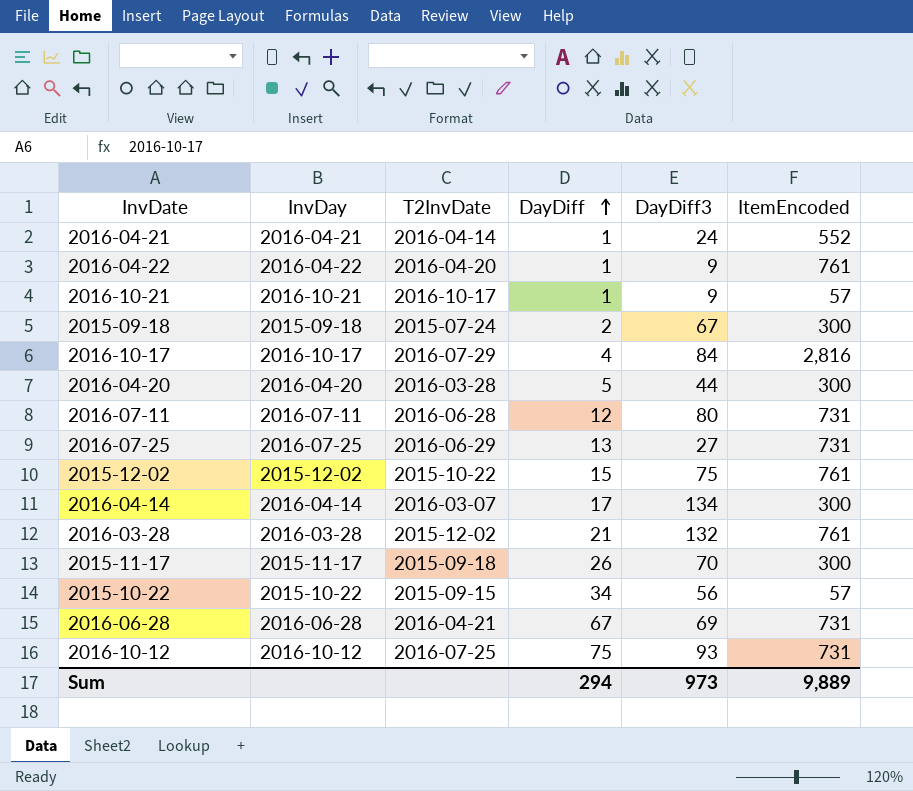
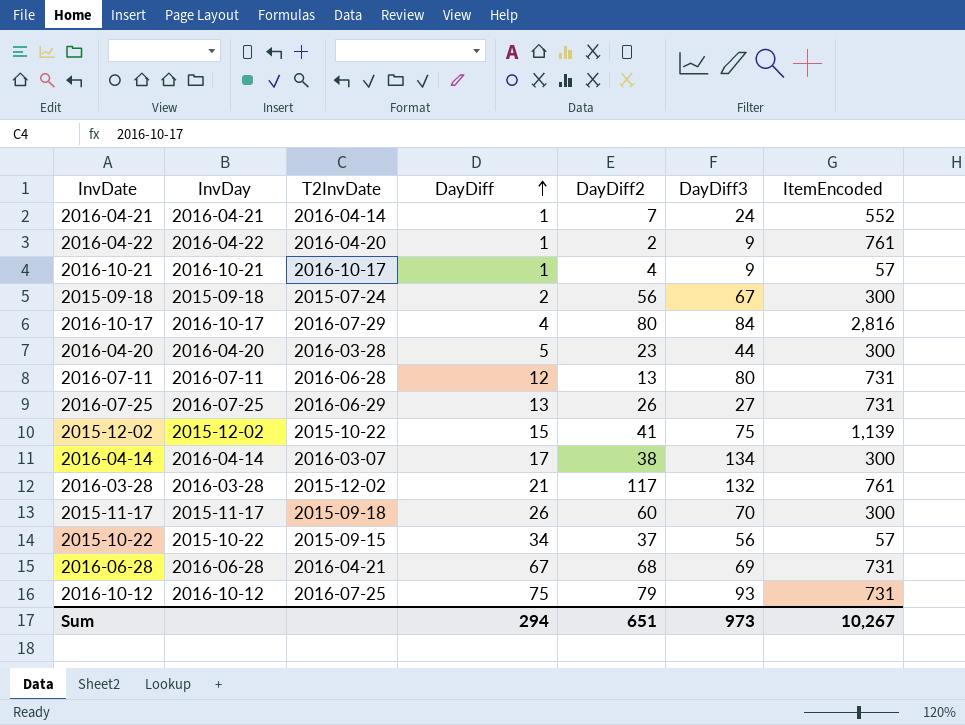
column DayDiff2 | position: none -> 5
2015-12-02 | ItemEncoded: 761 -> 1,139
Sum | ItemEncoded: 9,889 -> 10,267

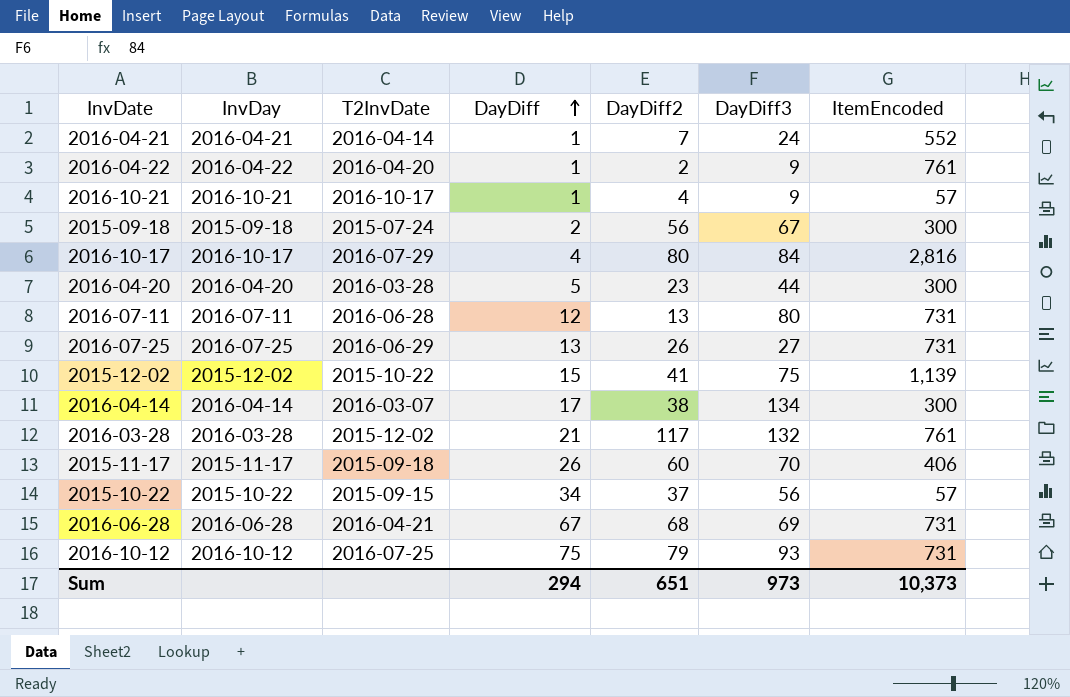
2015-11-17 | ItemEncoded: 300 -> 406
Sum | ItemEncoded: 10,267 -> 10,373

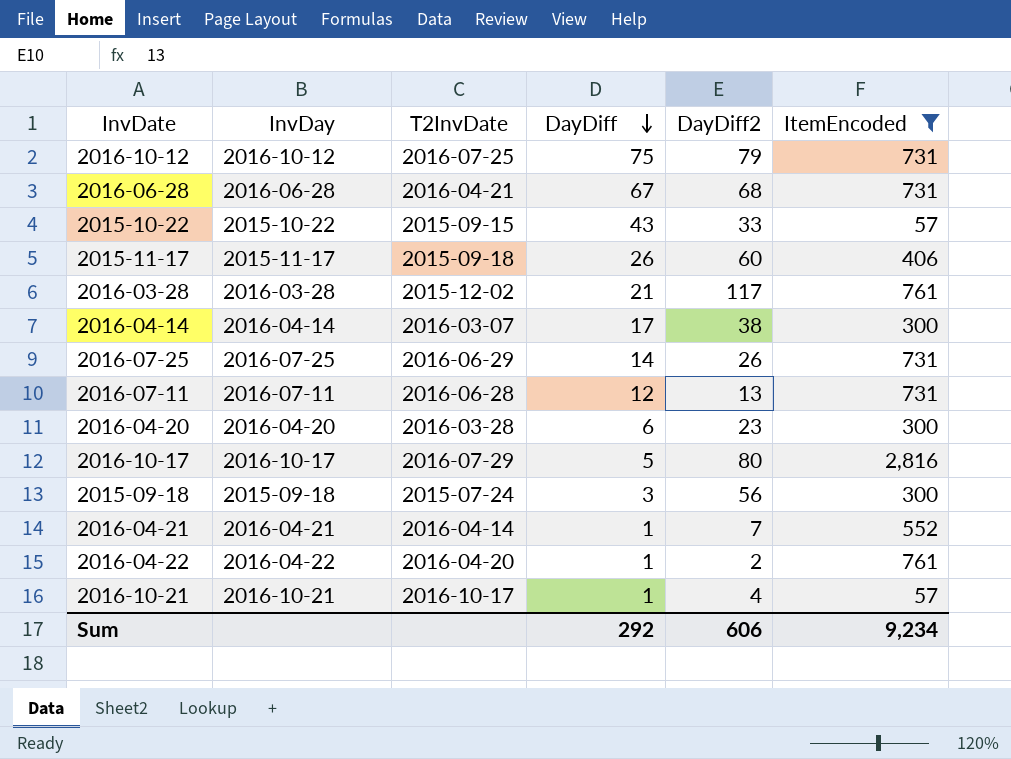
filter: none -> ItemEncoded != 1,139
row order: DayDiff ascending -> DayDiff descending
column DayDiff3 | position: 6 -> none
2015-10-22 | DayDiff: 34 -> 43
2015-10-22 | DayDiff2: 37 -> 33
2016-07-25 | DayDiff: 13 -> 14
2016-04-20 | DayDiff: 5 -> 6
2016-10-17 | DayDiff: 4 -> 5
2015-09-18 | DayDiff: 2 -> 3
Sum | DayDiff: 294 -> 292
Sum | DayDiff2: 651 -> 606
Sum | ItemEncoded: 10,373 -> 9,234

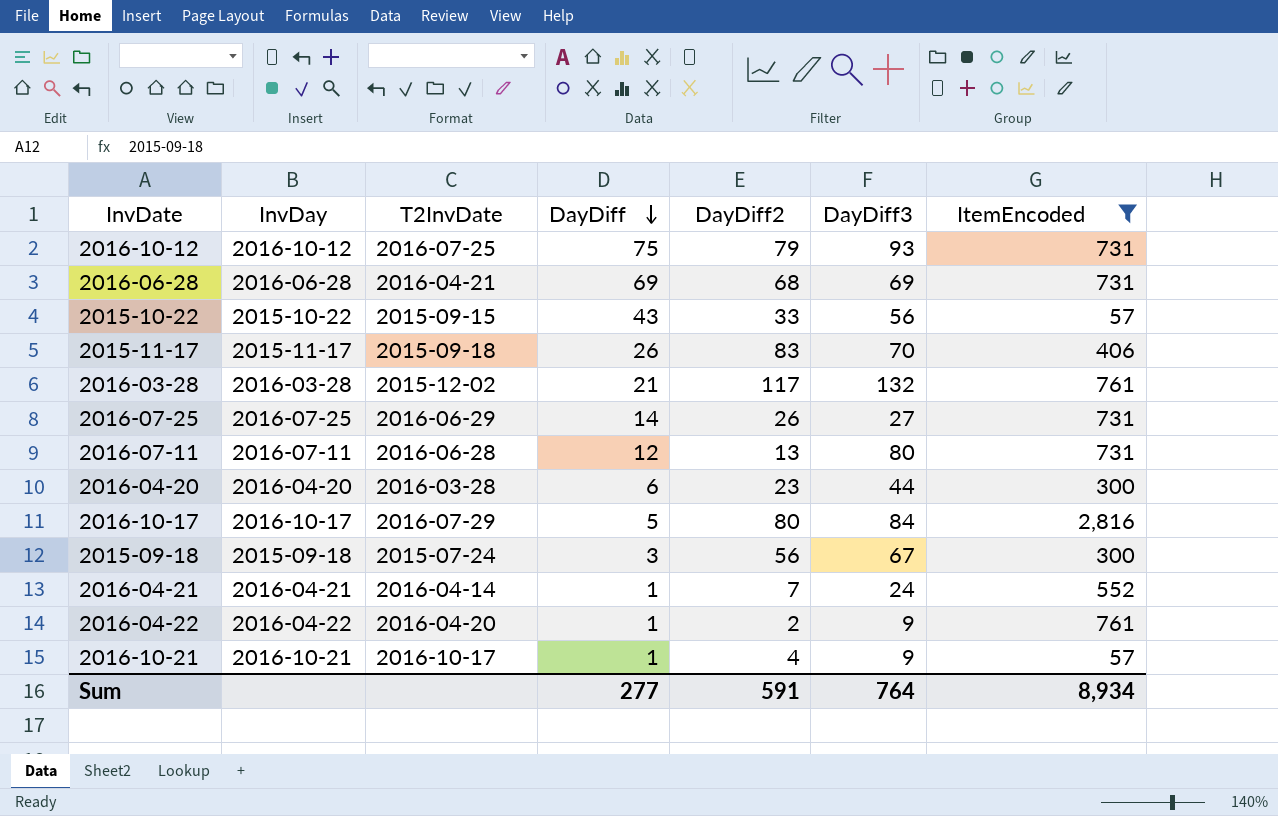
column DayDiff3 | position: none -> 6
row 2016-04-14: 2016-04-14 | 2016-03-07 | 17 | 38 | 300 -> none
2016-06-28 | DayDiff: 67 -> 69
2015-11-17 | DayDiff2: 60 -> 83
Sum | DayDiff: 292 -> 277
Sum | DayDiff2: 606 -> 591
Sum | ItemEncoded: 9,234 -> 8,934

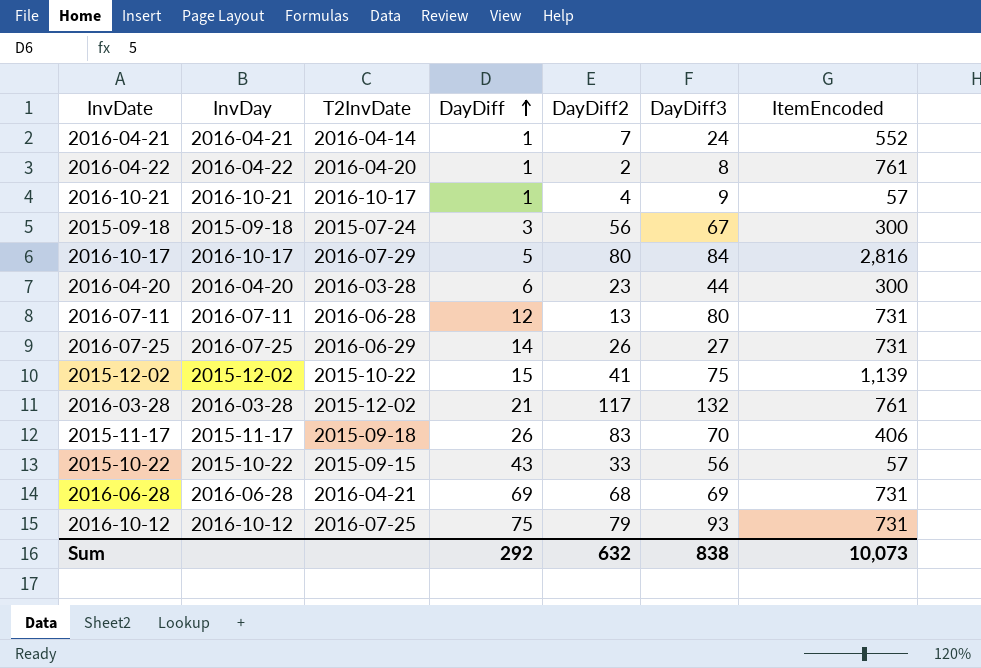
filter: ItemEncoded != 1,139 -> none
row order: DayDiff descending -> DayDiff ascending
2016-04-22 | DayDiff3: 9 -> 8
Sum | DayDiff: 277 -> 292
Sum | DayDiff2: 591 -> 632
Sum | DayDiff3: 764 -> 838
Sum | ItemEncoded: 8,934 -> 10,073

